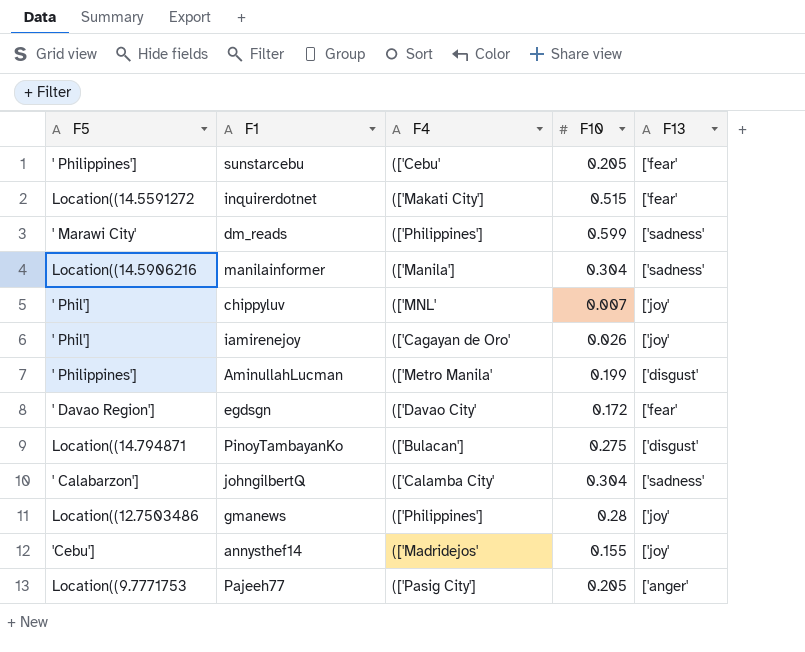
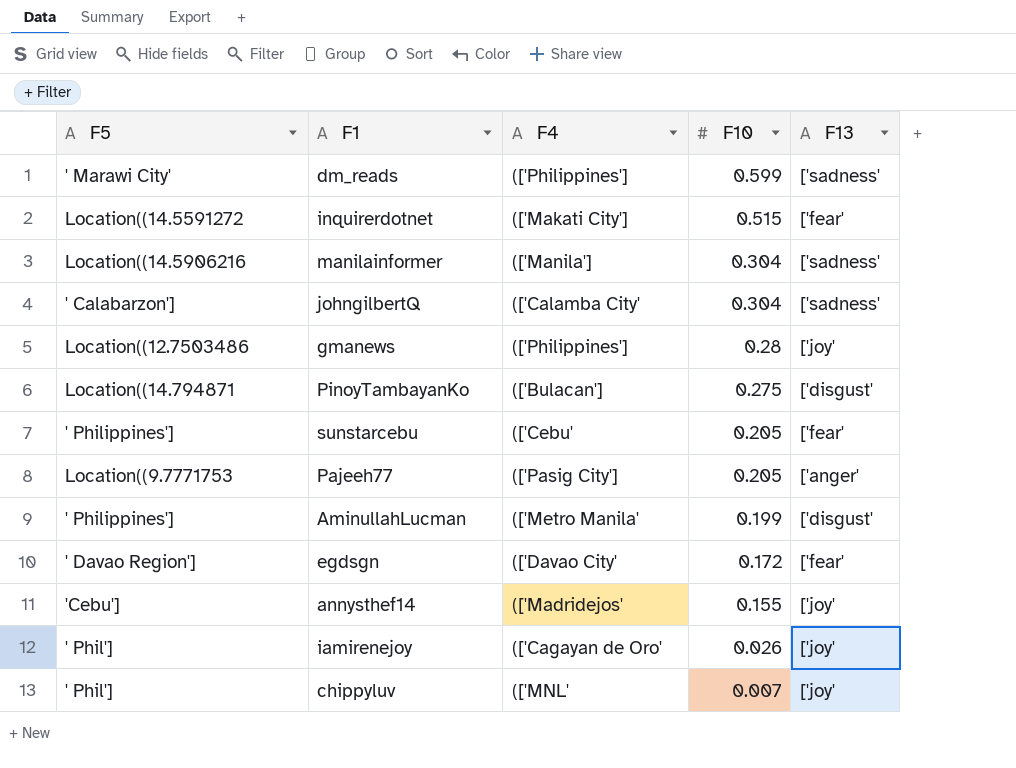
row order: none -> F10 descending

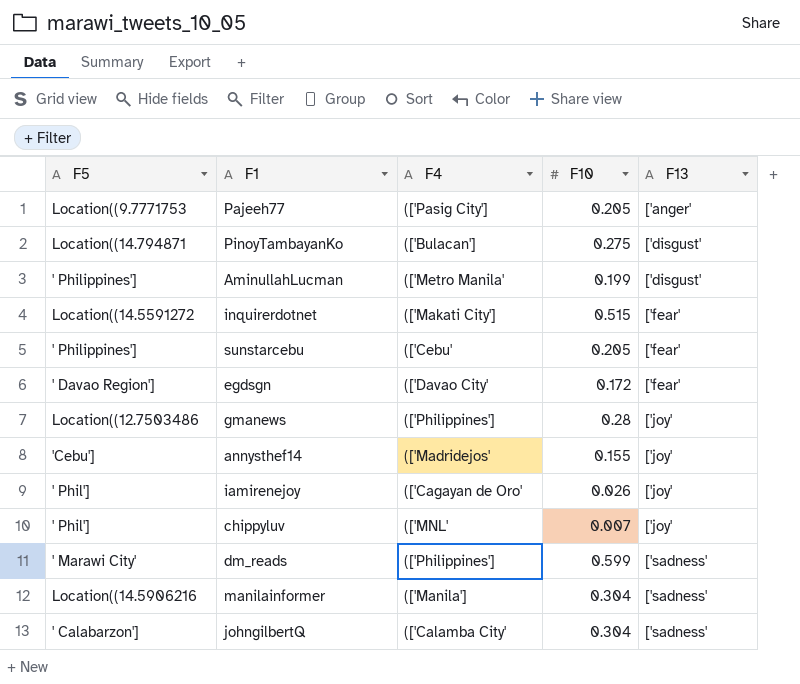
row order: F10 descending -> F13 ascending

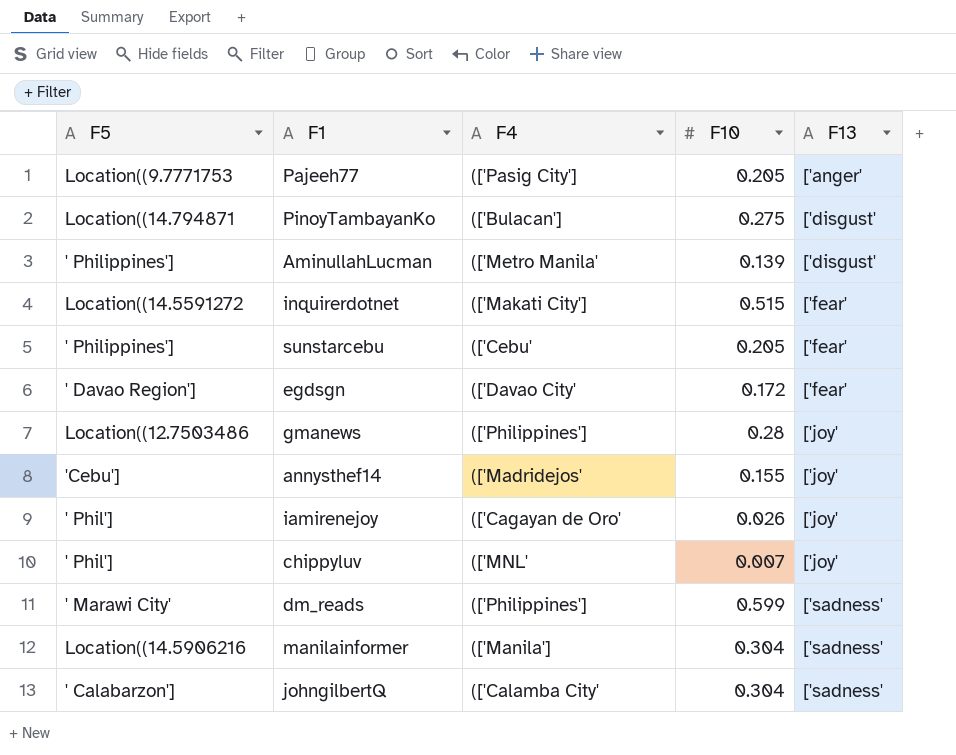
AminullahLucman | F10: 0.199 -> 0.139

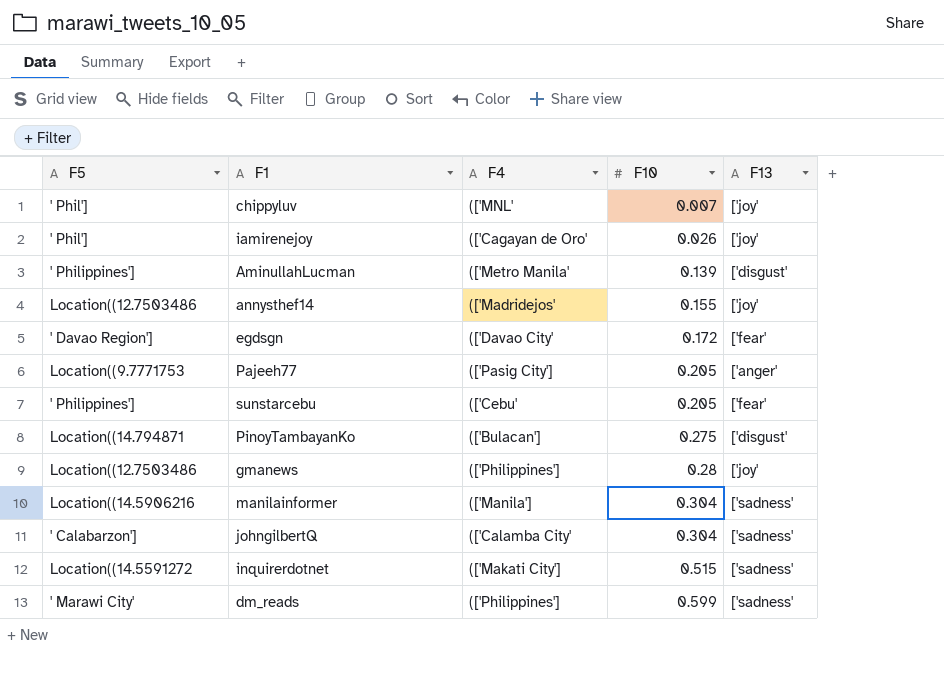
row order: F13 ascending -> F10 ascending
annysthef14 | F5: 'Cebu'] -> Location((12.7503486
inquirerdotnet | F13: ['fear' -> ['sadness'

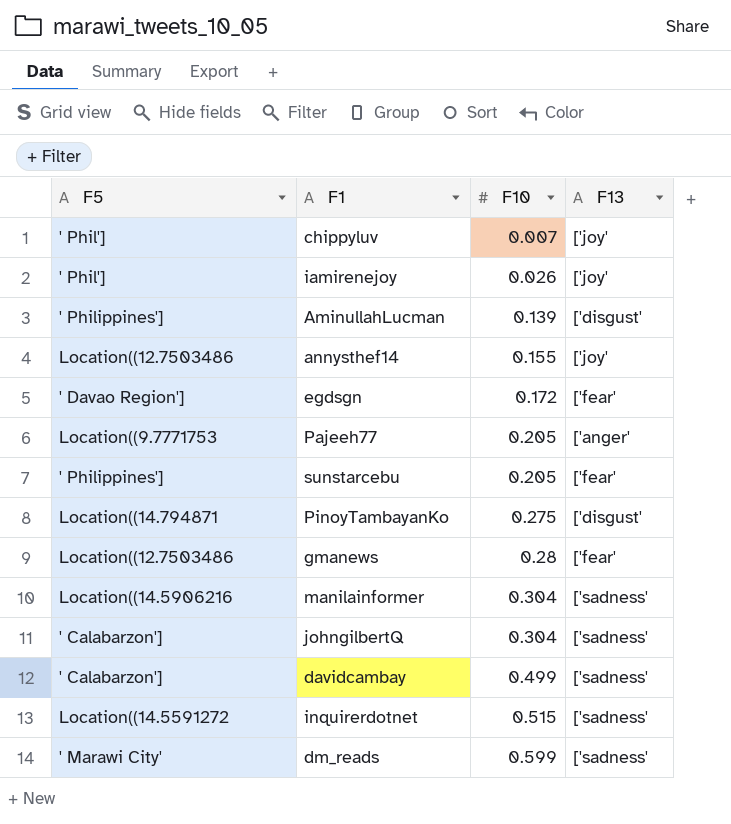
column F4 | position: 3 -> none
gmanews | F13: ['joy' -> ['fear'
row davidcambay: none -> ' Calabarzon'] | 0.499 | ['sadness'

